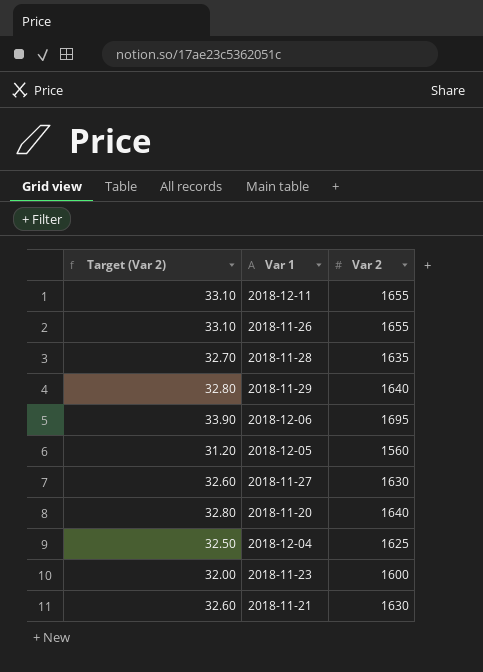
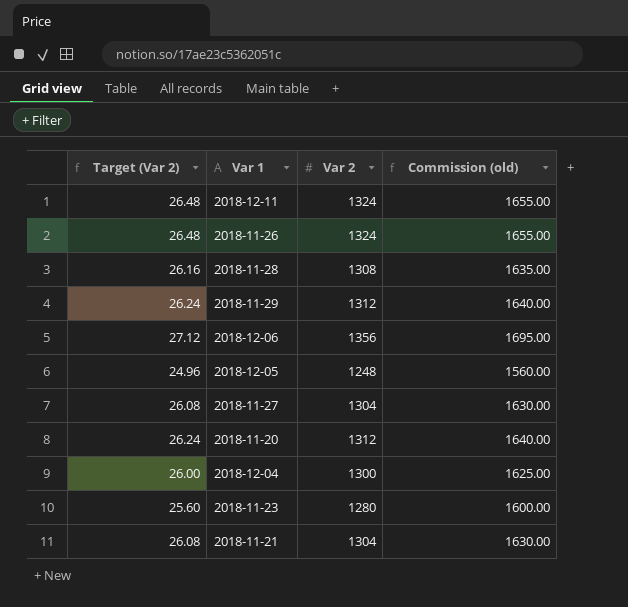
column Commission (old) | formula: none -> [Var 2] * 1.25
2018-12-11 | Target (Var 2): 33.10 -> 26.48
2018-12-11 | Var 2: 1655 -> 1324
2018-11-26 | Target (Var 2): 33.10 -> 26.48
2018-11-26 | Var 2: 1655 -> 1324
2018-11-28 | Target (Var 2): 32.70 -> 26.16
2018-11-28 | Var 2: 1635 -> 1308
2018-11-29 | Target (Var 2): 32.80 -> 26.24
2018-11-29 | Var 2: 1640 -> 1312
2018-12-06 | Target (Var 2): 33.90 -> 27.12
2018-12-06 | Var 2: 1695 -> 1356
2018-12-05 | Target (Var 2): 31.20 -> 24.96
2018-12-05 | Var 2: 1560 -> 1248
2018-11-27 | Target (Var 2): 32.60 -> 26.08
2018-11-27 | Var 2: 1630 -> 1304
2018-11-20 | Target (Var 2): 32.80 -> 26.24
2018-11-20 | Var 2: 1640 -> 1312
2018-12-04 | Target (Var 2): 32.50 -> 26.00
2018-12-04 | Var 2: 1625 -> 1300
2018-11-23 | Target (Var 2): 32.00 -> 25.60
2018-11-23 | Var 2: 1600 -> 1280
2018-11-21 | Target (Var 2): 32.60 -> 26.08
2018-11-21 | Var 2: 1630 -> 1304

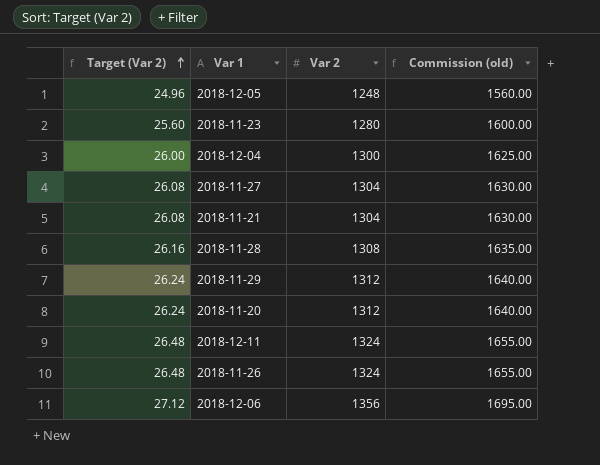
row order: none -> Target (Var 2) ascending

